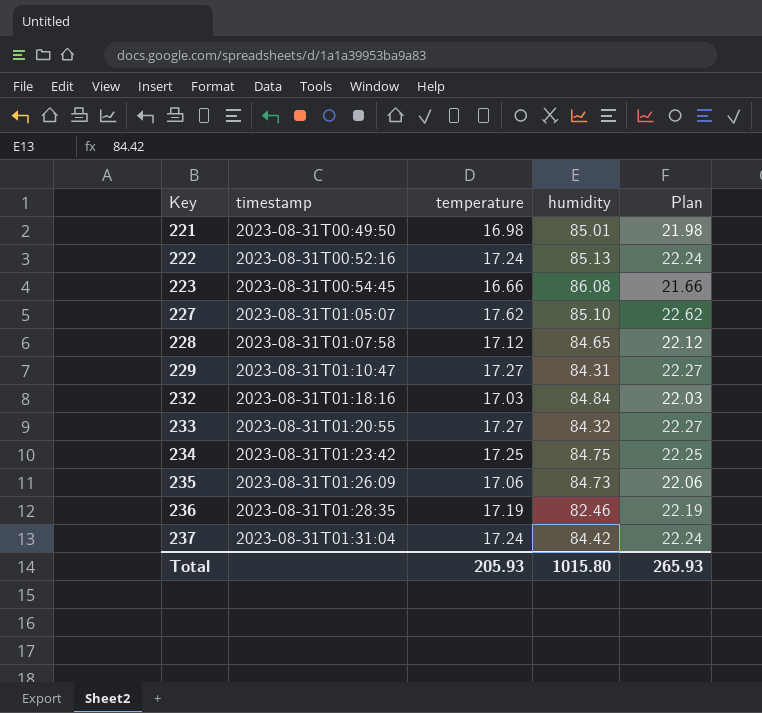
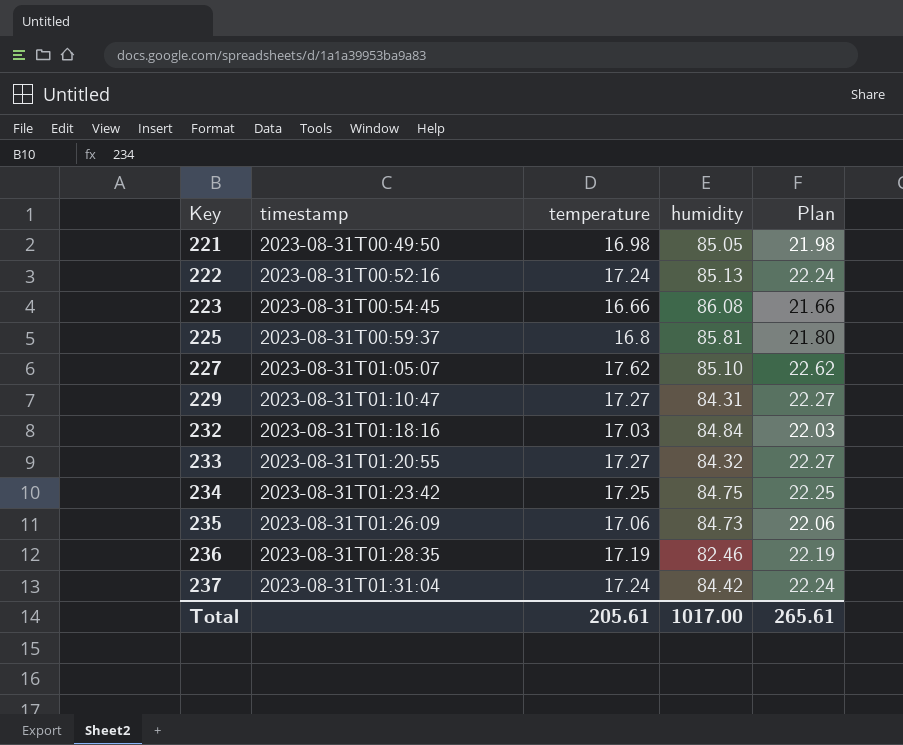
row 228: 2023-08-31T01:07:58 | 17.12 | 84.65 | 22.12 -> none
221 | humidity: 85.01 -> 85.05
row 225: none -> 2023-08-31T00:59:37 | 16.8 | 85.81 | 21.80
Total | temperature: 205.93 -> 205.61
Total | humidity: 1015.80 -> 1017.00
Total | Plan: 265.93 -> 265.61

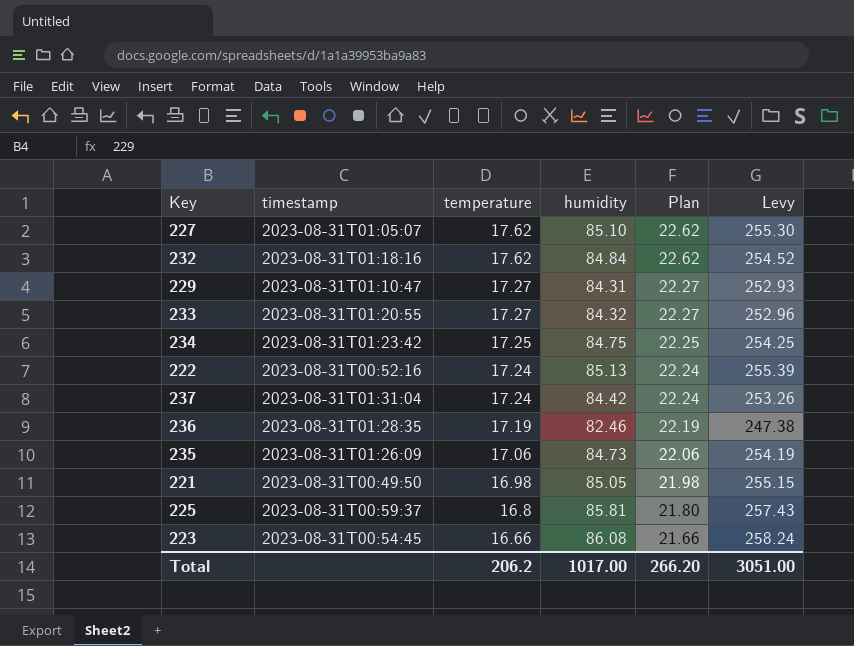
row order: Key ascending -> temperature descending
column Levy | formula: none -> [humidity] * 3
232 | temperature: 17.03 -> 17.62
232 | Plan: 22.03 -> 22.62
Total | temperature: 205.61 -> 206.2
Total | Plan: 265.61 -> 266.20

